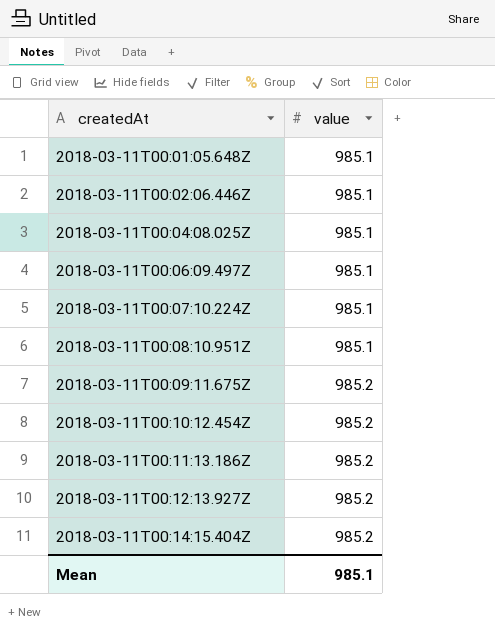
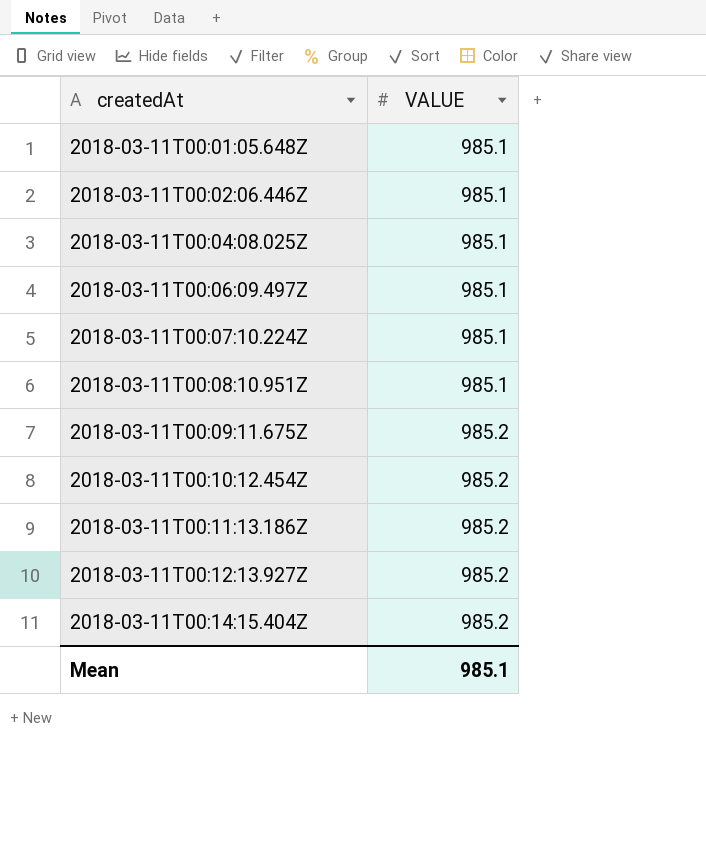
column name: value -> VALUE

